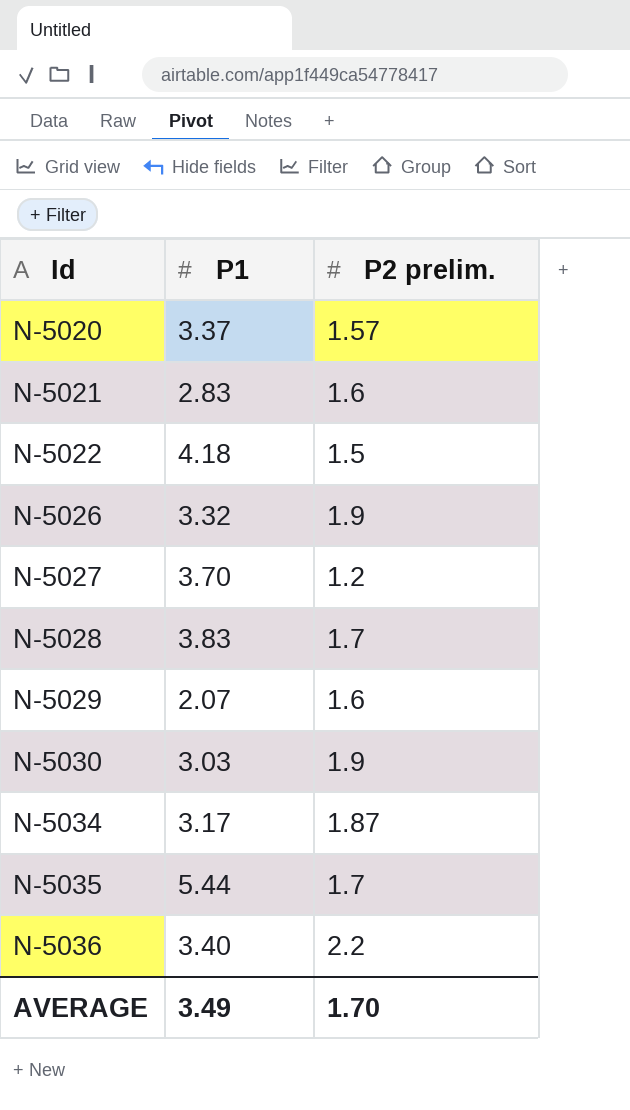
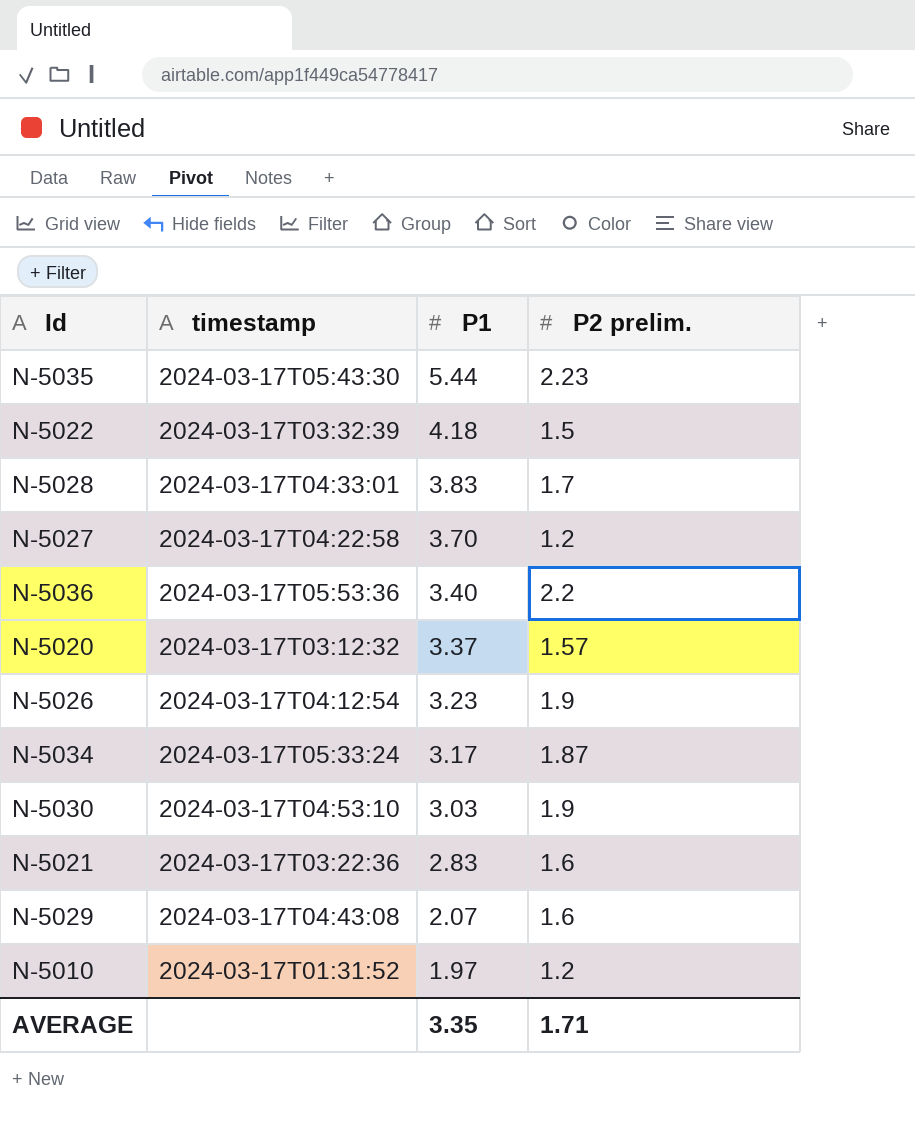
row order: Id ascending -> P1 descending
column timestamp | position: none -> 2
N-5035 | P2 prelim.: 1.7 -> 2.23
N-5026 | P1: 3.32 -> 3.23
row N-5010: none -> 2024-03-17T01:31:52 | 1.97 | 1.2
AVERAGE | P1: 3.49 -> 3.35
AVERAGE | P2 prelim.: 1.70 -> 1.71

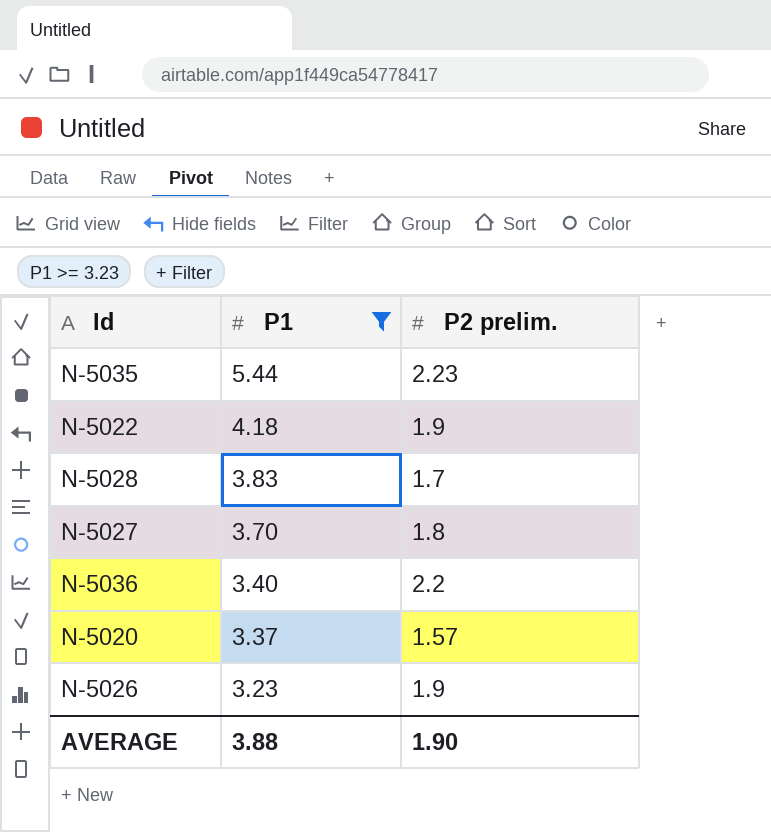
filter: none -> P1 >= 3.23
column timestamp | position: 2 -> none
N-5022 | P2 prelim.: 1.5 -> 1.9
N-5027 | P2 prelim.: 1.2 -> 1.8
AVERAGE | P1: 3.35 -> 3.88
AVERAGE | P2 prelim.: 1.71 -> 1.90

